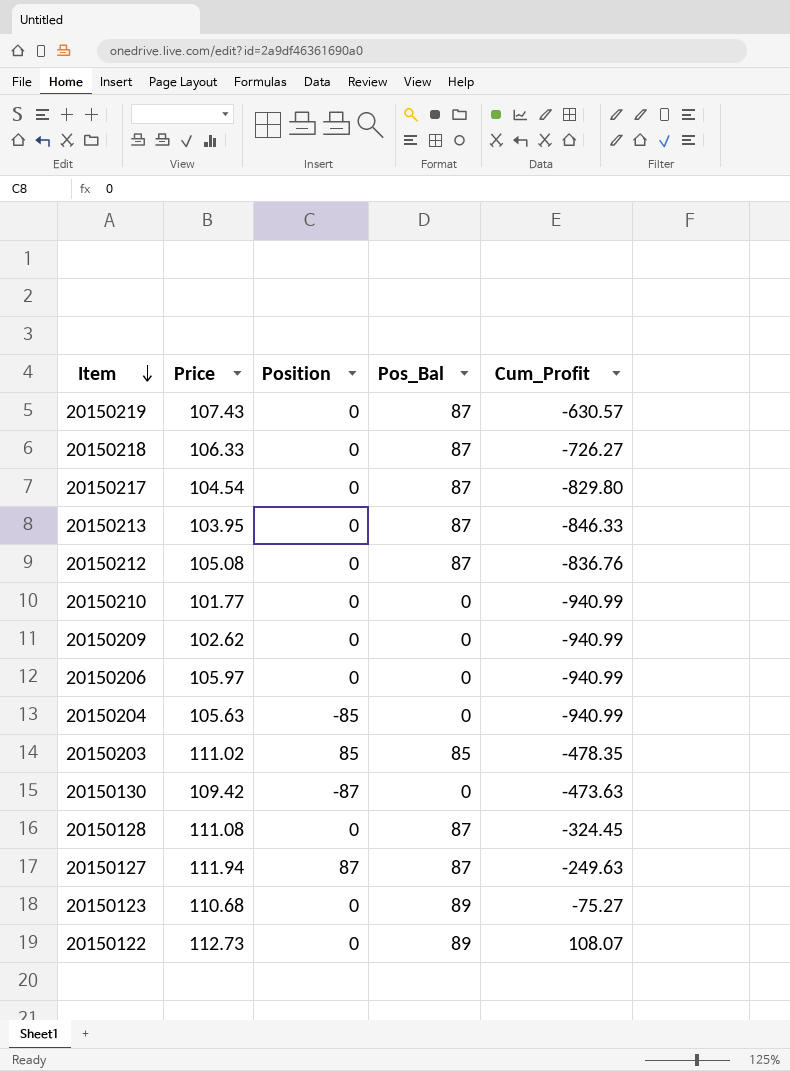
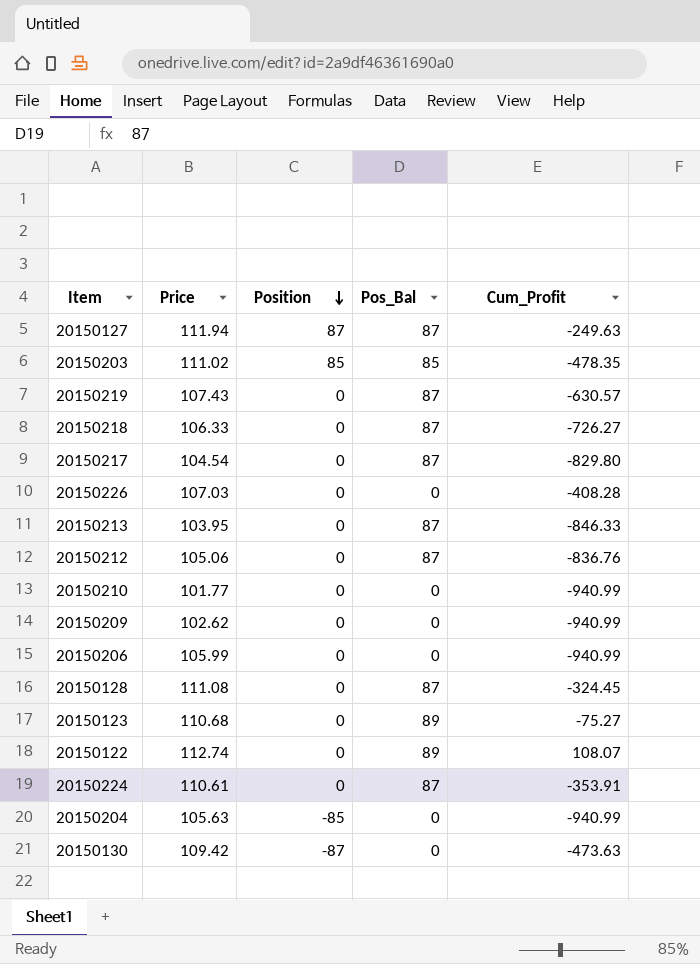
row order: Item descending -> Position descending
row 20150226: none -> 107.03 | 0 | 0 | -408.28
20150212 | Price: 105.08 -> 105.06
20150206 | Price: 105.97 -> 105.99
20150122 | Price: 112.73 -> 112.74
row 20150224: none -> 110.61 | 0 | 87 | -353.91

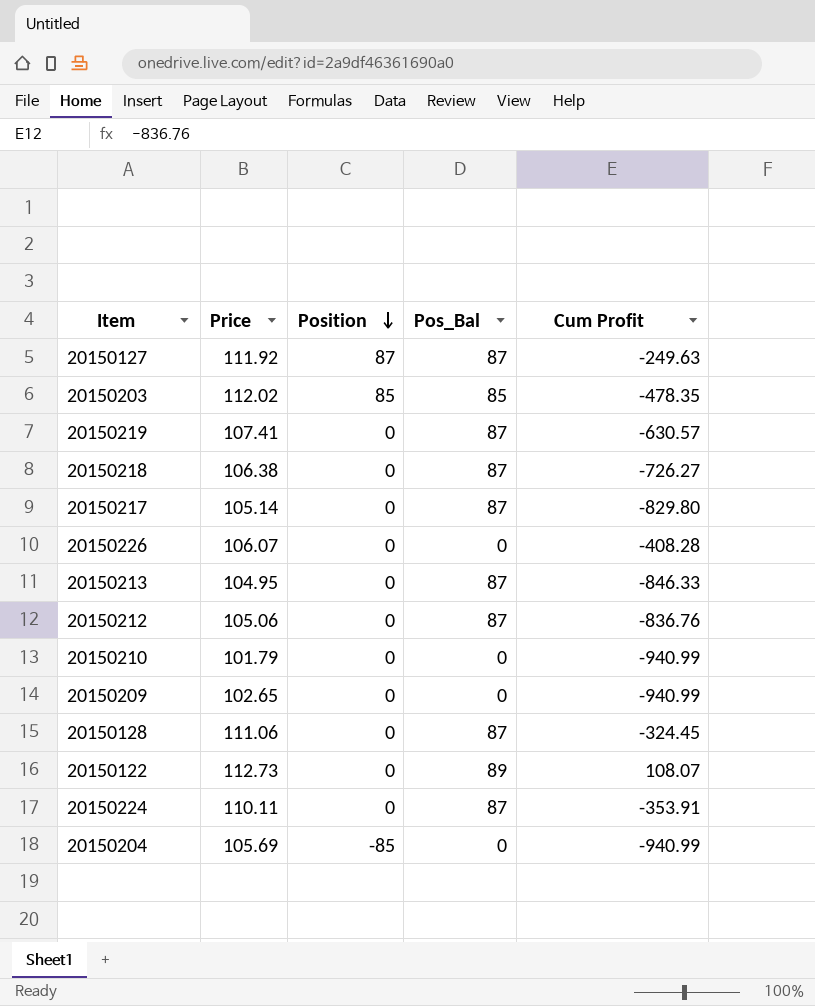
column name: Cum_Profit -> Cum Profit
row 20150206: 105.99 | 0 | 0 | -940.99 -> none
row 20150123: 110.68 | 0 | 89 | -75.27 -> none
row 20150130: 109.42 | -87 | 0 | -473.63 -> none
20150127 | Price: 111.94 -> 111.92
20150203 | Price: 111.02 -> 112.02
20150219 | Price: 107.43 -> 107.41
20150218 | Price: 106.33 -> 106.38
20150217 | Price: 104.54 -> 105.14
20150226 | Price: 107.03 -> 106.07
20150213 | Price: 103.95 -> 104.95
20150210 | Price: 101.77 -> 101.79
20150209 | Price: 102.62 -> 102.65
20150128 | Price: 111.08 -> 111.06
20150122 | Price: 112.74 -> 112.73
20150224 | Price: 110.61 -> 110.11
20150204 | Price: 105.63 -> 105.69

